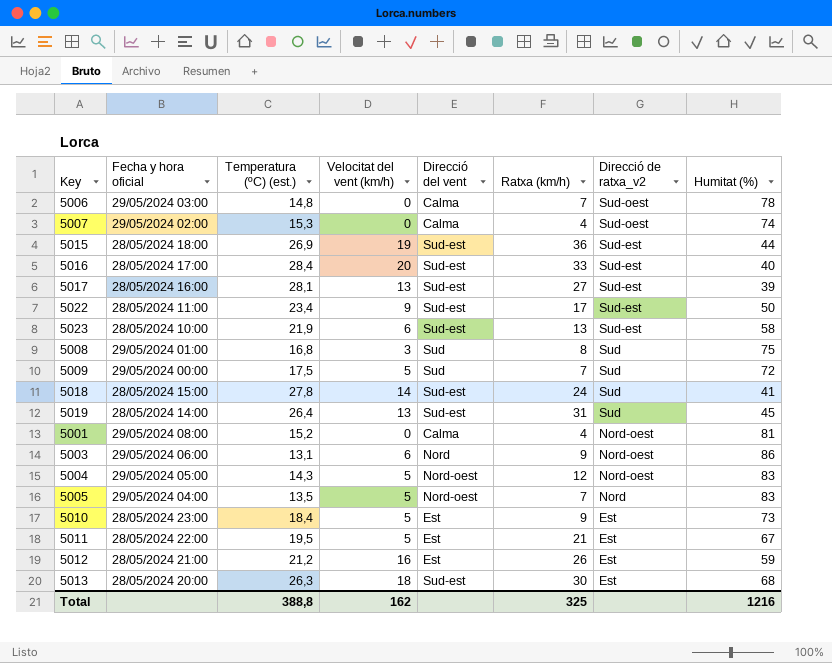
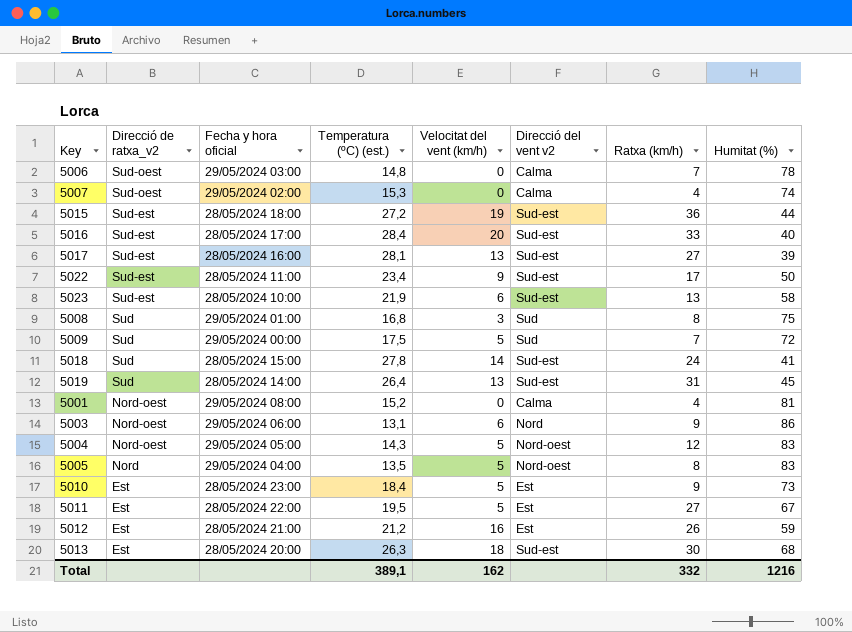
column Direcció de ratxa_v2 | position: 7 -> 2
column name: Direcció del vent -> Direcció del vent v2
5015 | Temperatura (ºC) (est.): 26,9 -> 27,2
5005 | Ratxa (km/h): 7 -> 8
5011 | Ratxa (km/h): 21 -> 27
Total | Temperatura (ºC) (est.): 388,8 -> 389,1
Total | Ratxa (km/h): 325 -> 332

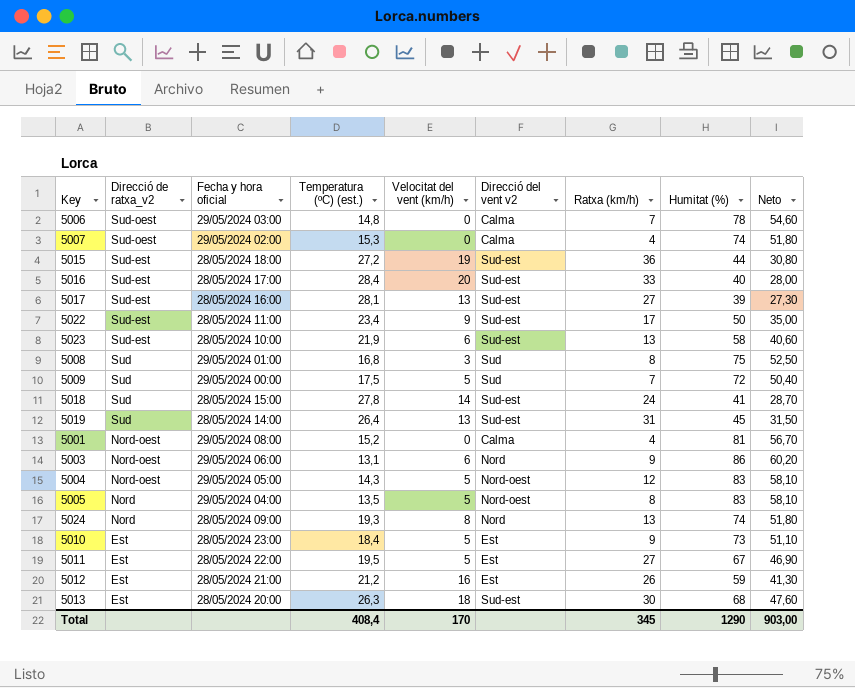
column Neto | formula: none -> [Humitat (%)] * 0,7
row 5024: none -> Nord | 28/05/2024 09:00 | 19,3 | 8 | Nord | 13 | 74 | 51,80
Total | Temperatura (ºC) (est.): 389,1 -> 408,4
Total | Velocitat del vent (km/h): 162 -> 170
Total | Ratxa (km/h): 332 -> 345
Total | Humitat (%): 1216 -> 1290

